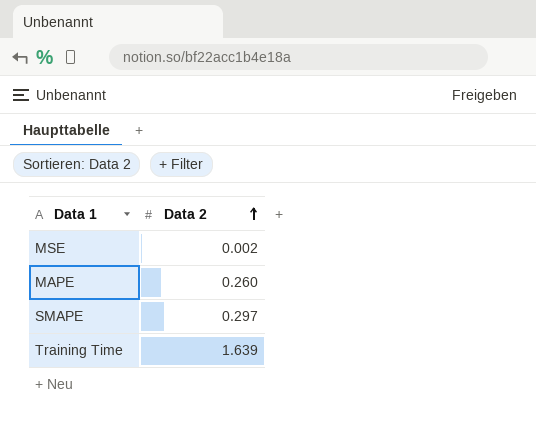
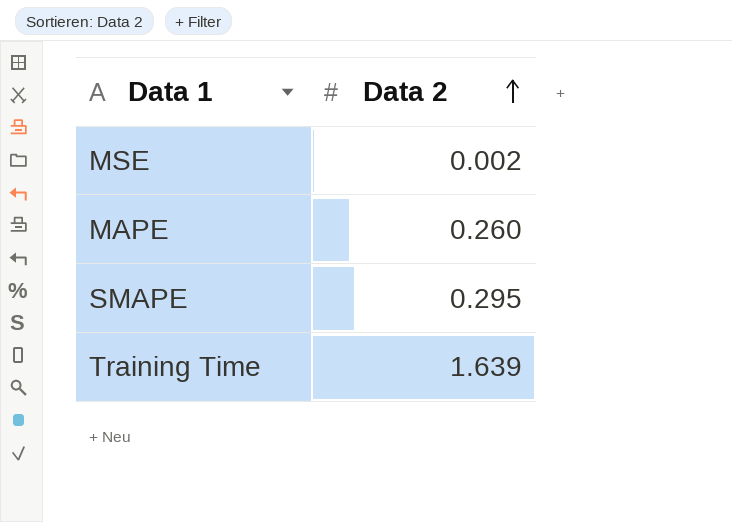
SMAPE | Data 2: 0.297 -> 0.295

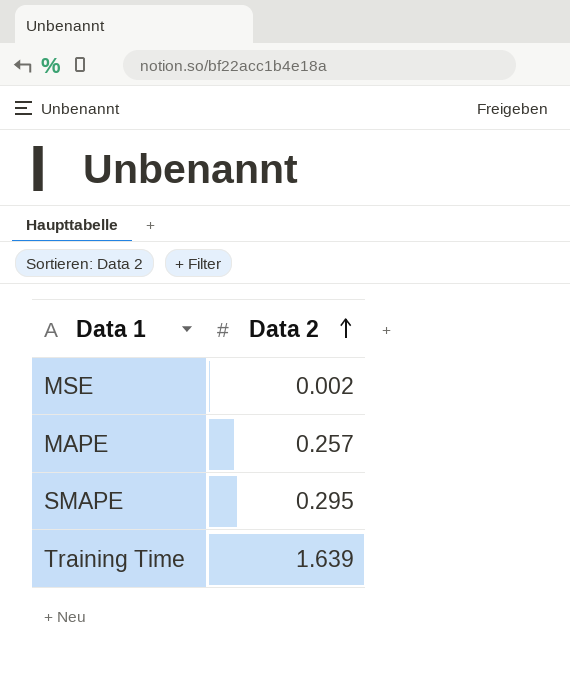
MAPE | Data 2: 0.260 -> 0.257

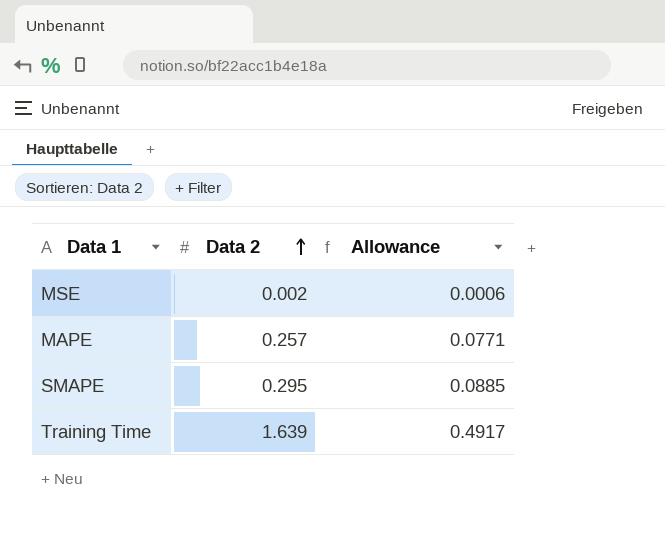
column Allowance | formula: none -> [Data 2] * 0.3

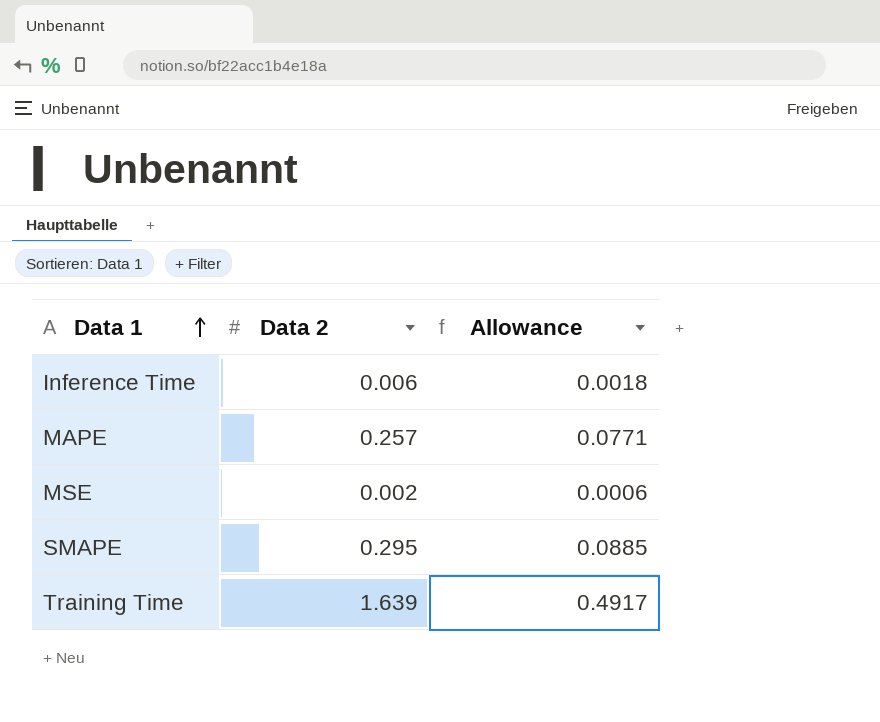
row order: Data 2 ascending -> Data 1 ascending
row Inference Time: none -> 0.006 | 0.0018

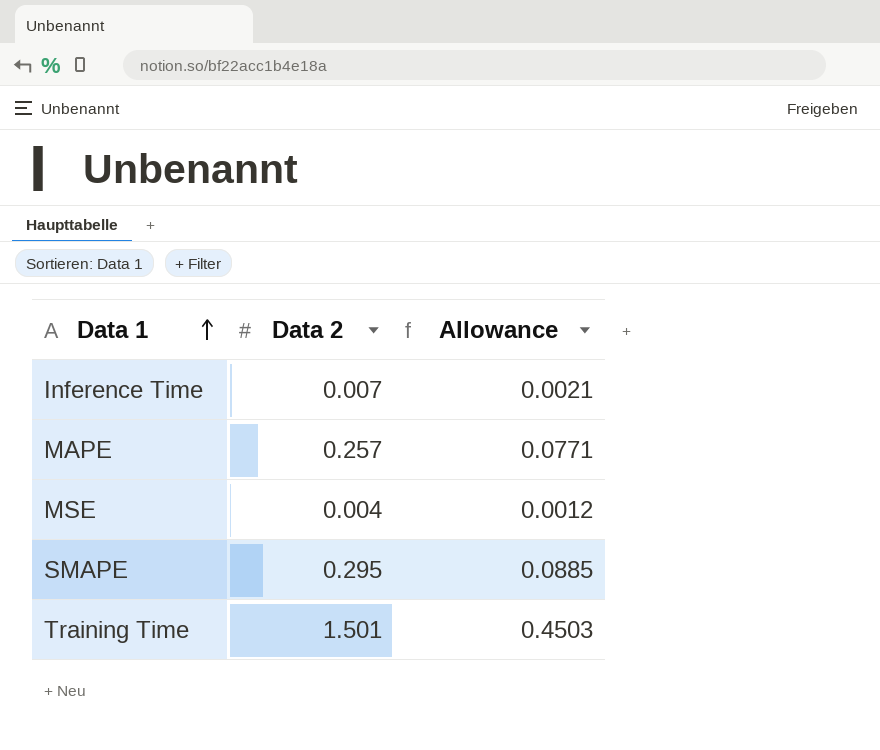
Inference Time | Data 2: 0.006 -> 0.007
Inference Time | Allowance: 0.0018 -> 0.0021
MSE | Data 2: 0.002 -> 0.004
MSE | Allowance: 0.0006 -> 0.0012
Training Time | Data 2: 1.639 -> 1.501
Training Time | Allowance: 0.4917 -> 0.4503

